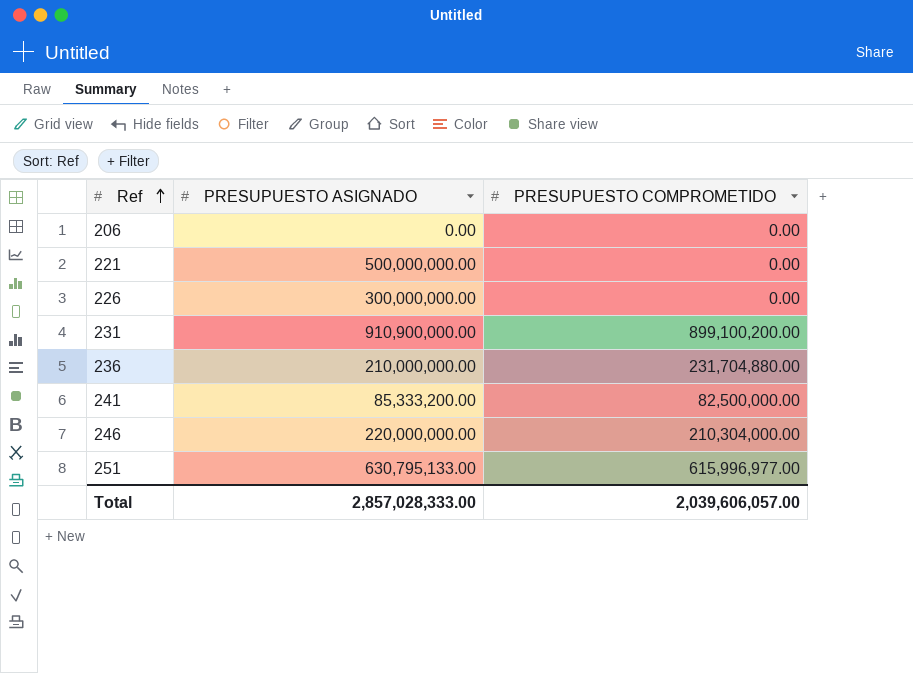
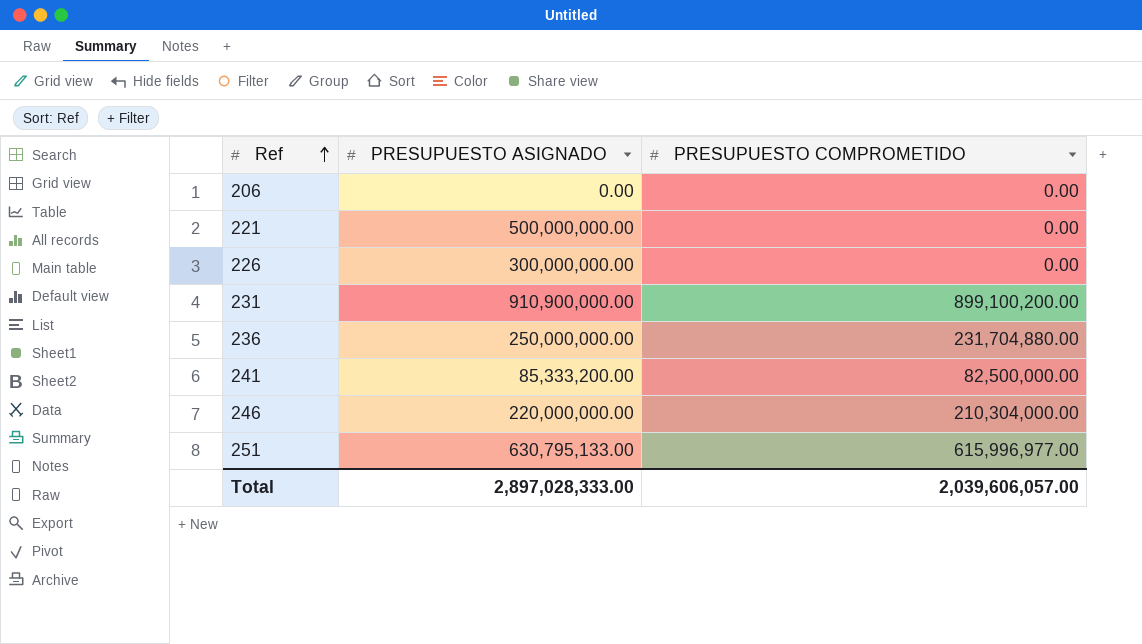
236 | PRESUPUESTO ASIGNADO: 210,000,000.00 -> 250,000,000.00
Total | PRESUPUESTO ASIGNADO: 2,857,028,333.00 -> 2,897,028,333.00

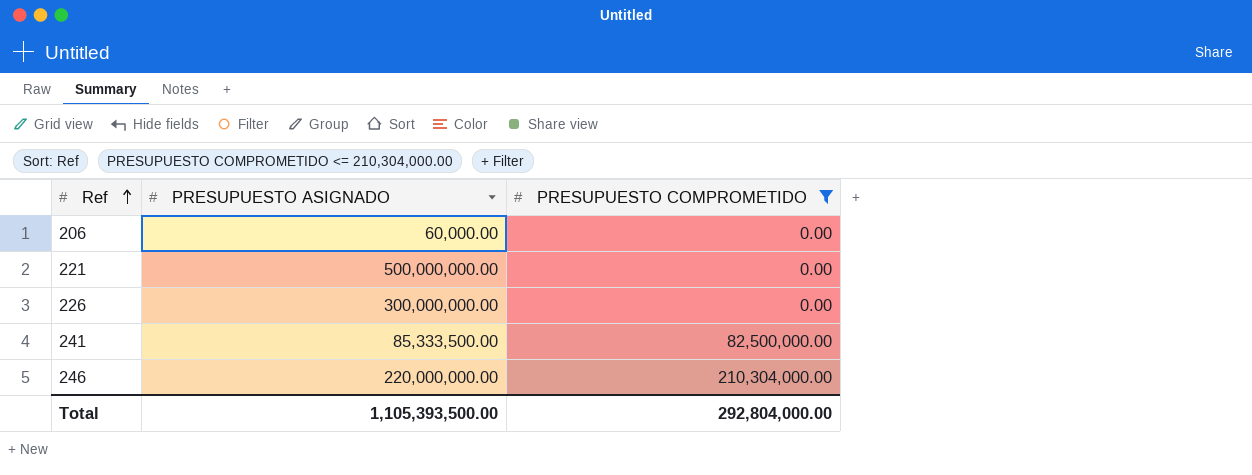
filter: none -> PRESUPUESTO COMPROMETIDO <= 210,304,000.00
206 | PRESUPUESTO ASIGNADO: 0.00 -> 60,000.00
241 | PRESUPUESTO ASIGNADO: 85,333,200.00 -> 85,333,500.00
Total | PRESUPUESTO ASIGNADO: 2,897,028,333.00 -> 1,105,393,500.00
Total | PRESUPUESTO COMPROMETIDO: 2,039,606,057.00 -> 292,804,000.00

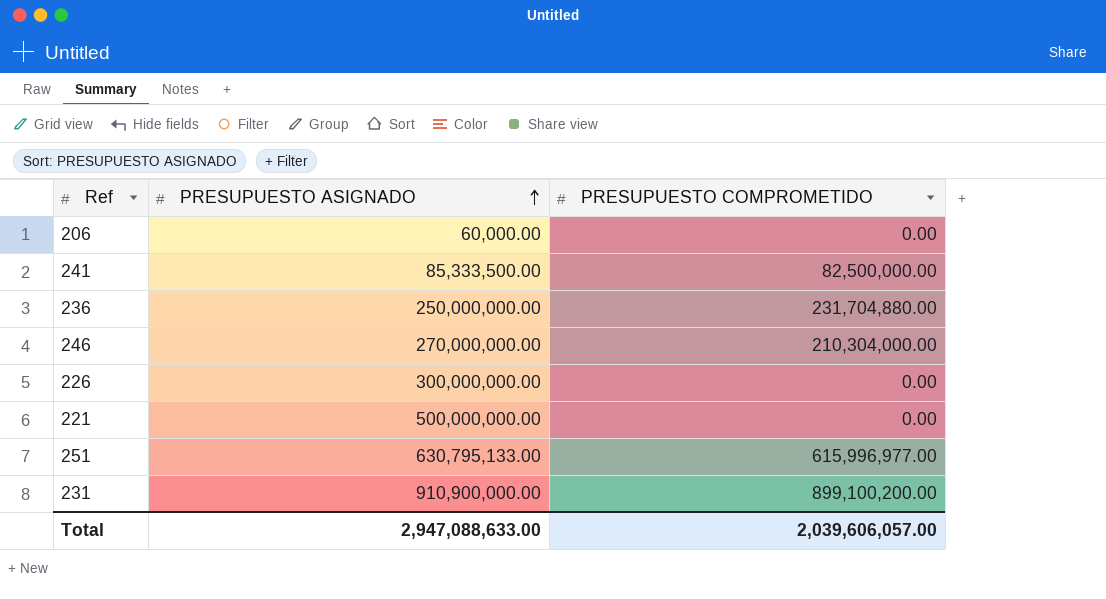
filter: PRESUPUESTO COMPROMETIDO <= 210,304,000.00 -> none
row order: Ref ascending -> PRESUPUESTO ASIGNADO ascending
246 | PRESUPUESTO ASIGNADO: 220,000,000.00 -> 270,000,000.00
Total | PRESUPUESTO ASIGNADO: 1,105,393,500.00 -> 2,947,088,633.00
Total | PRESUPUESTO COMPROMETIDO: 292,804,000.00 -> 2,039,606,057.00

